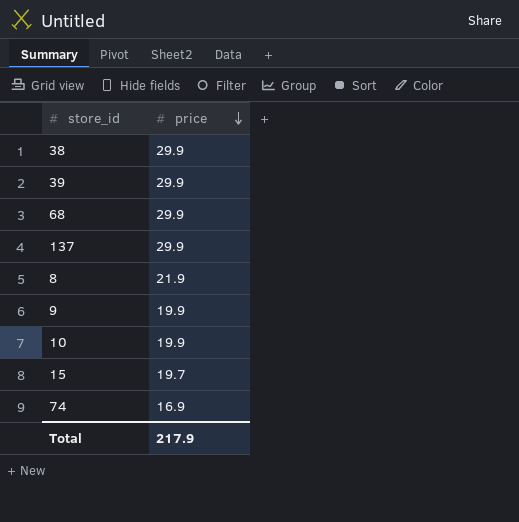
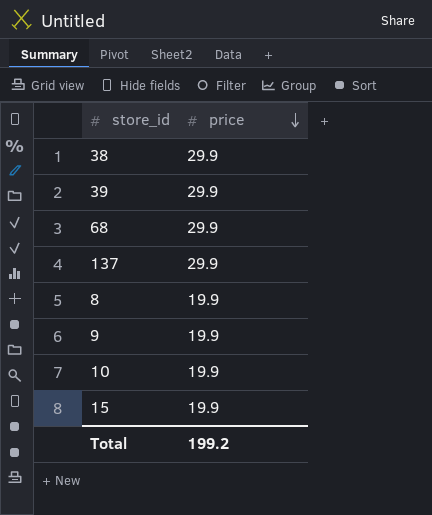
row 74: 16.9 -> none
8 | price: 21.9 -> 19.9
15 | price: 19.7 -> 19.9
Total | price: 217.9 -> 199.2

